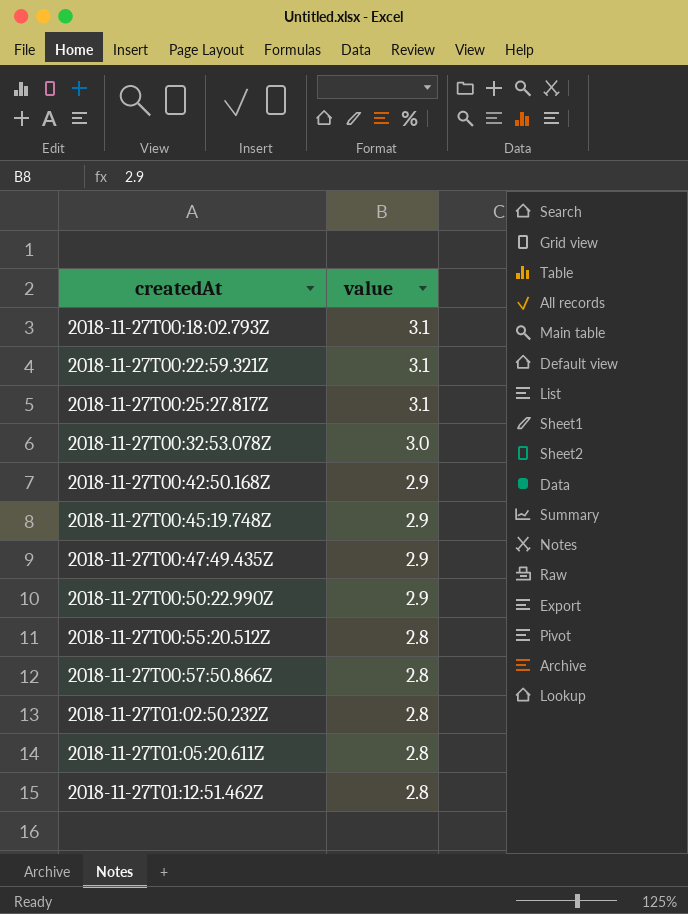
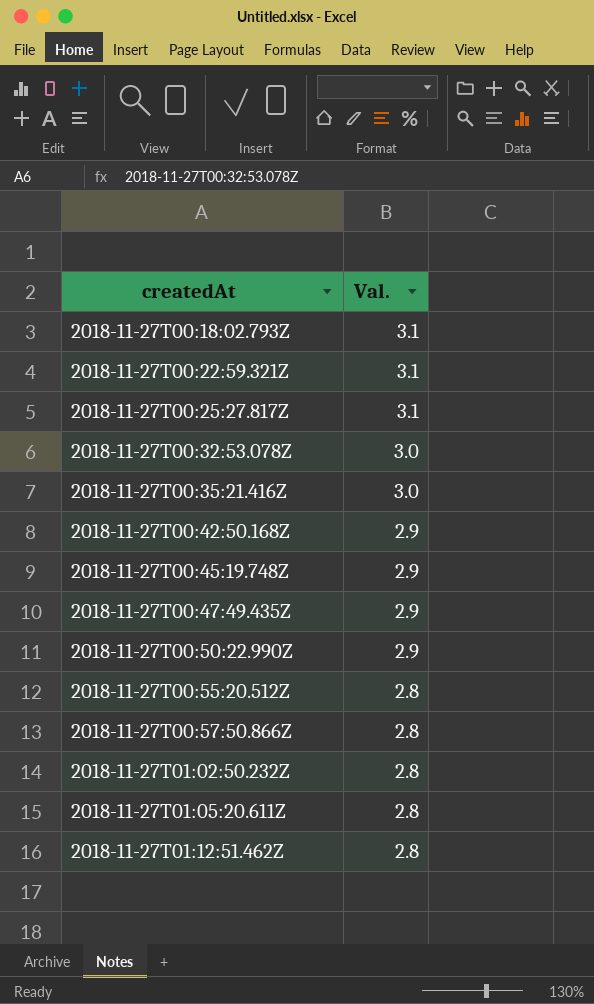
column name: value -> Val.
row 2018-11-27T00:35:21.416Z: none -> 3.0

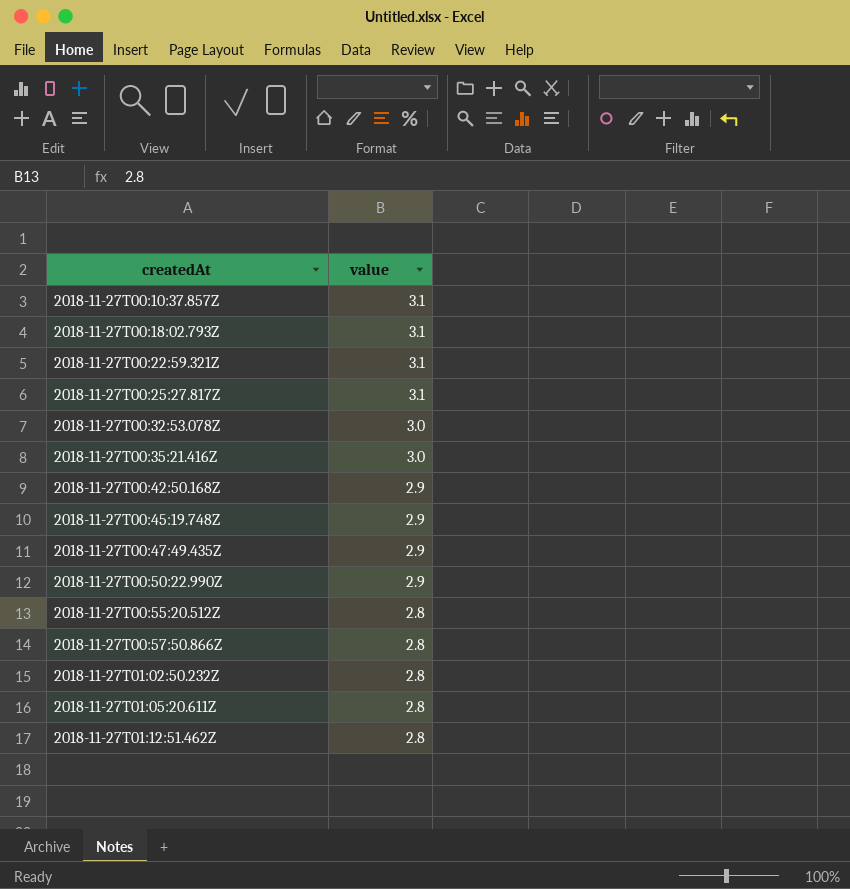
column name: Val. -> value
row 2018-11-27T00:10:37.857Z: none -> 3.1

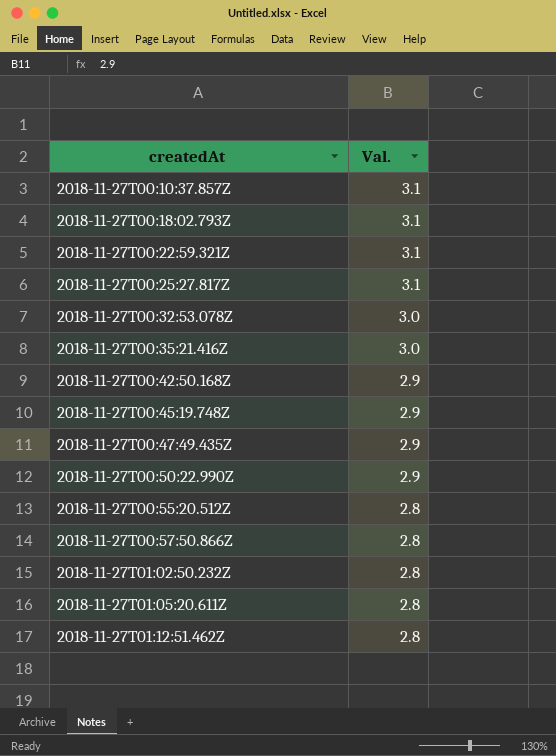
column name: value -> Val.

